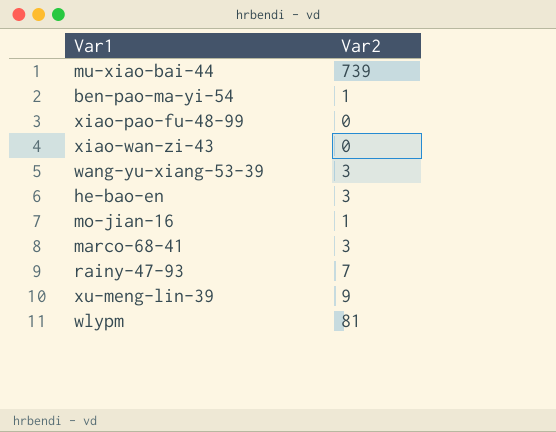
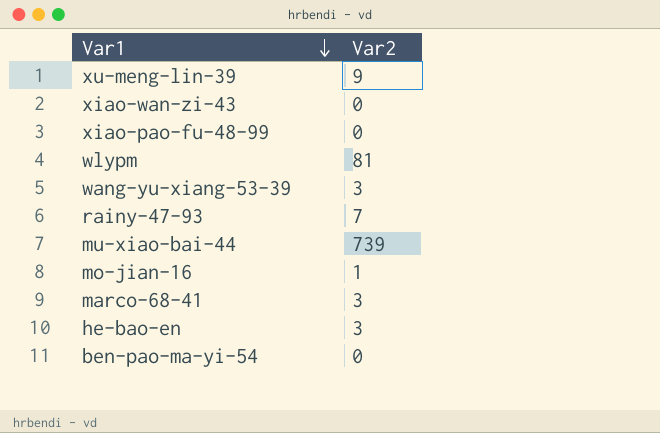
row order: none -> Var1 descending
ben-pao-ma-yi-54 | Var2: 1 -> 0

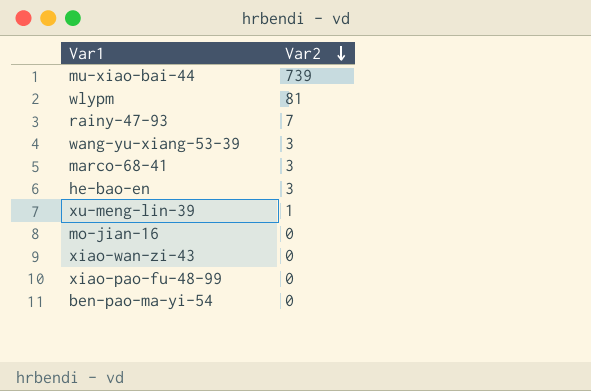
row order: Var1 descending -> Var2 descending
xu-meng-lin-39 | Var2: 9 -> 1
mo-jian-16 | Var2: 1 -> 0

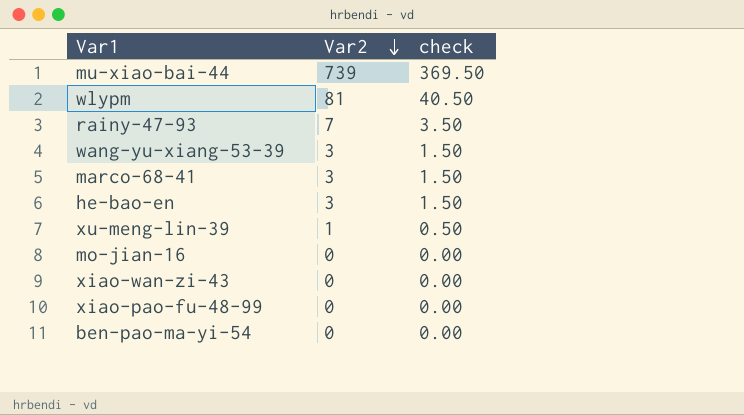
column check | formula: none -> [Var2] * 0.5

